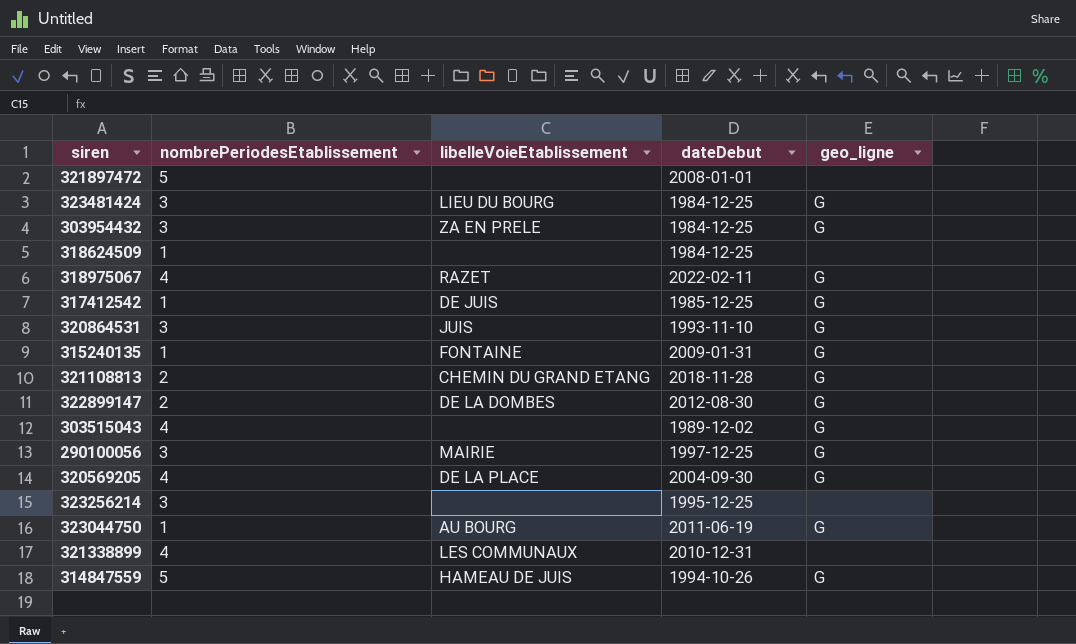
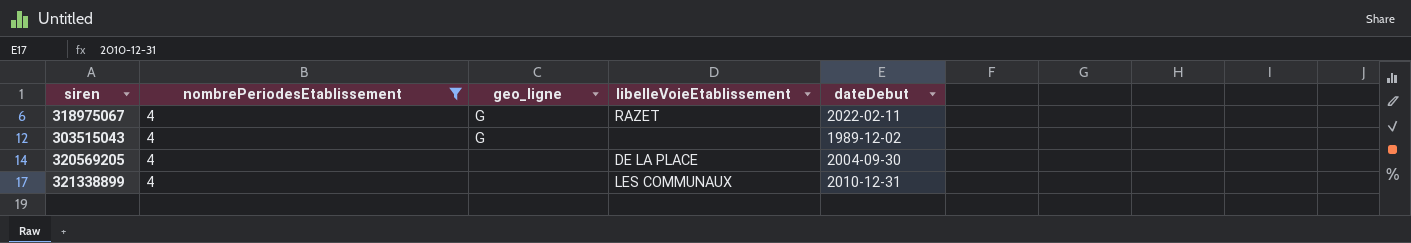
filter: none -> nombrePeriodesEtablissement = 4
column geo_ligne | position: 5 -> 3
320569205 | geo_ligne: G -> none

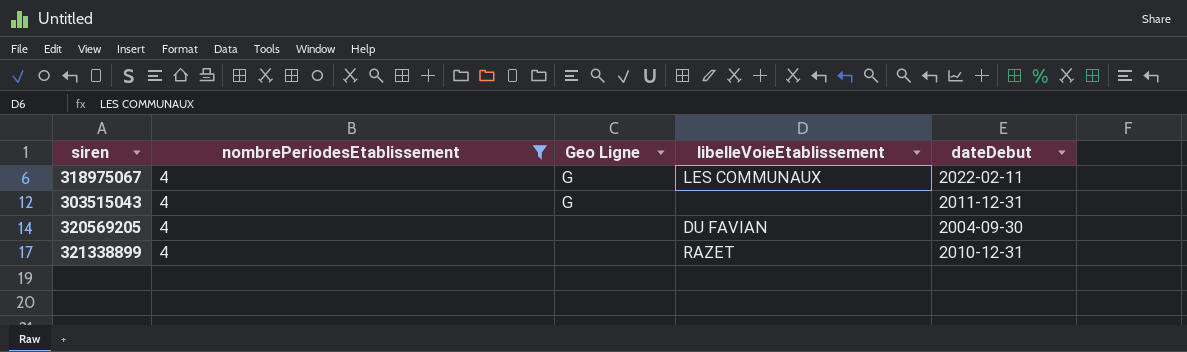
column name: geo_ligne -> Geo Ligne
318975067 | libelleVoieEtablissement: RAZET -> LES COMMUNAUX
303515043 | dateDebut: 1989-12-02 -> 2011-12-31
320569205 | libelleVoieEtablissement: DE LA PLACE -> DU FAVIAN
321338899 | libelleVoieEtablissement: LES COMMUNAUX -> RAZET

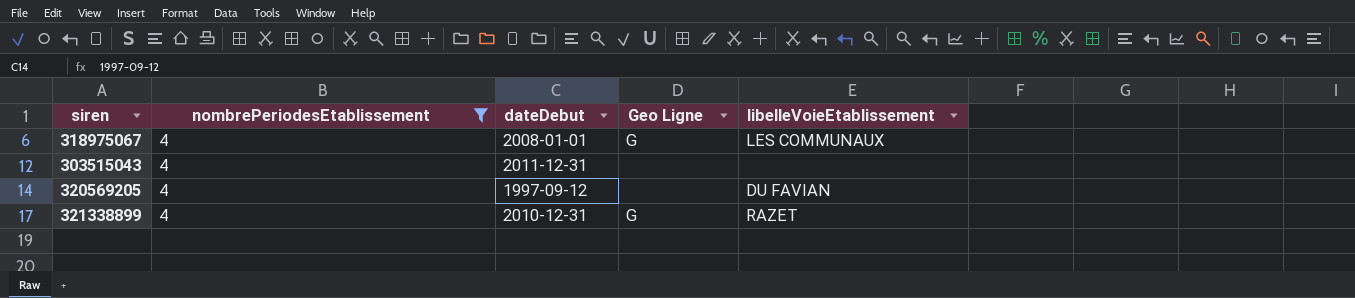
column dateDebut | position: 5 -> 3
318975067 | dateDebut: 2022-02-11 -> 2008-01-01
303515043 | Geo Ligne: G -> none
320569205 | dateDebut: 2004-09-30 -> 1997-09-12
321338899 | Geo Ligne: none -> G

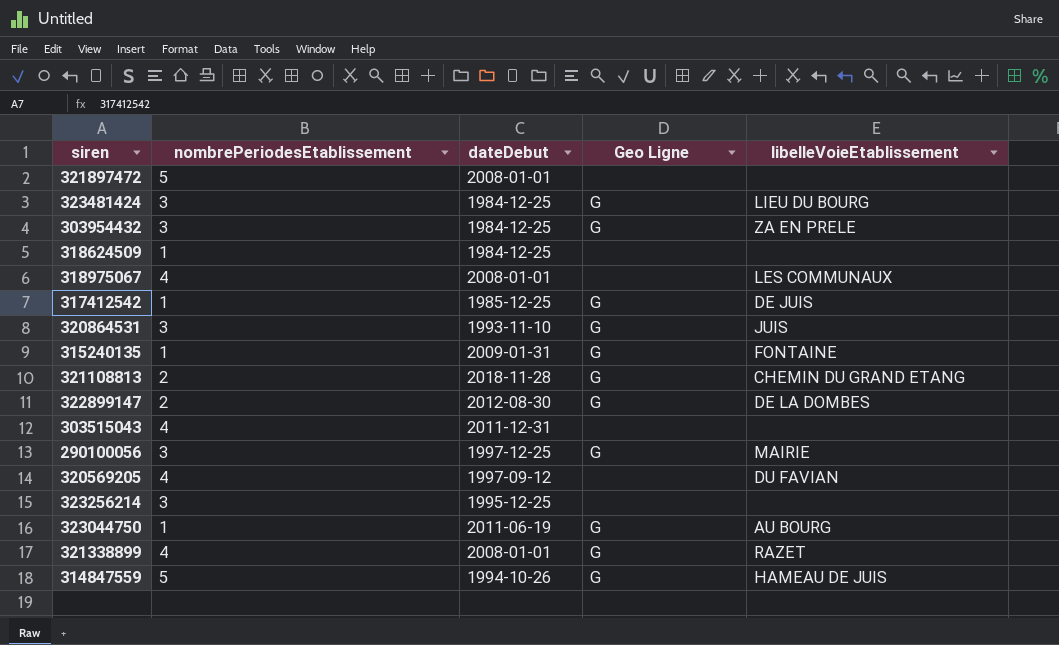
filter: nombrePeriodesEtablissement = 4 -> none
318975067 | Geo Ligne: G -> none
321338899 | dateDebut: 2010-12-31 -> 2008-01-01

